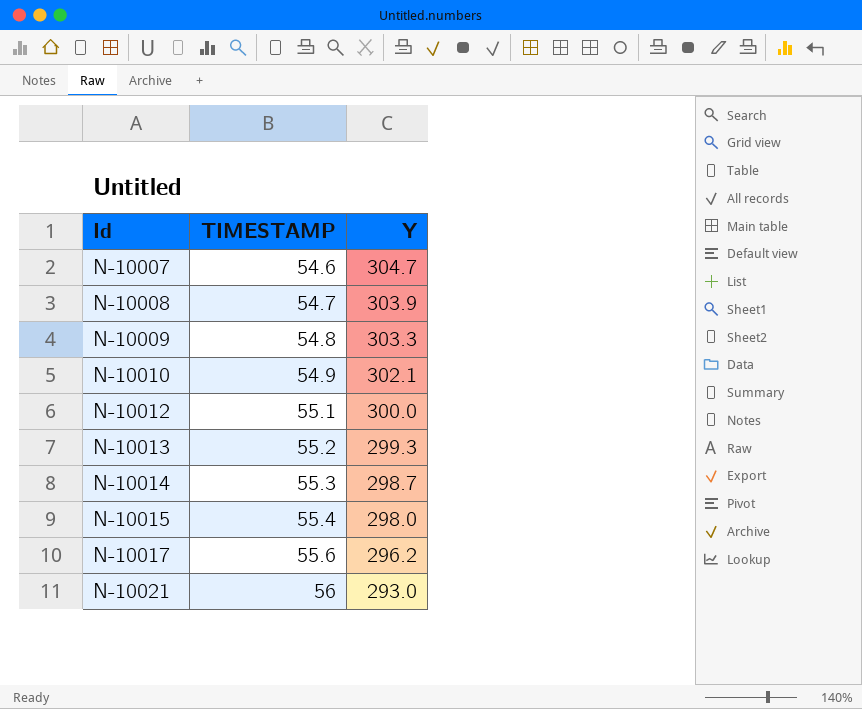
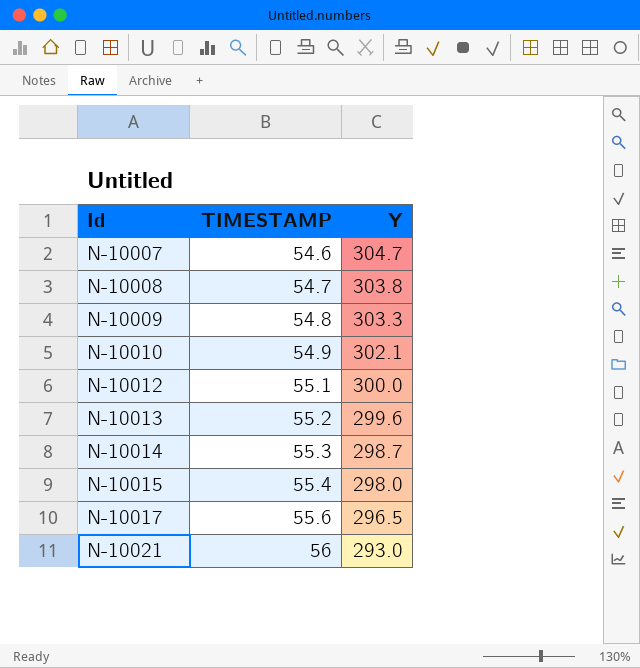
N-10008 | Y: 303.9 -> 303.8
N-10013 | Y: 299.3 -> 299.6
N-10017 | Y: 296.2 -> 296.5

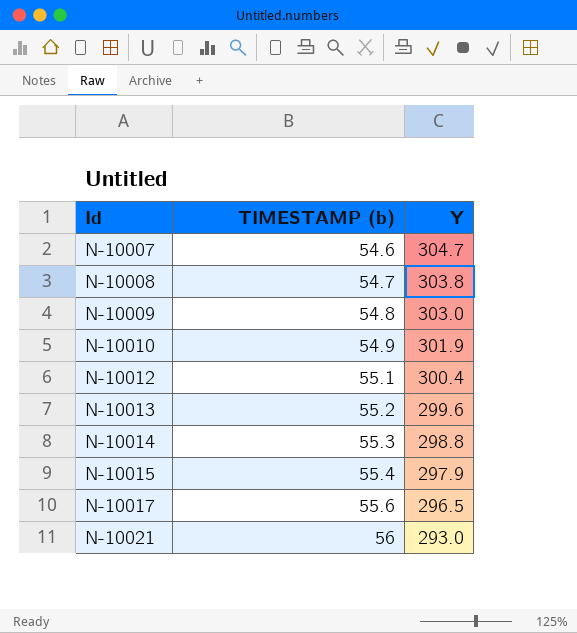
column name: TIMESTAMP -> TIMESTAMP (b)
N-10009 | Y: 303.3 -> 303.0
N-10010 | Y: 302.1 -> 301.9
N-10012 | Y: 300.0 -> 300.4
N-10014 | Y: 298.7 -> 298.8
N-10015 | Y: 298.0 -> 297.9

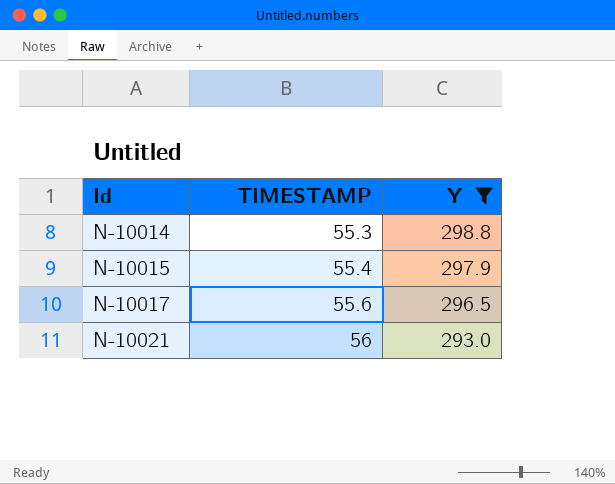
filter: none -> Y <= 298.8
column name: TIMESTAMP (b) -> TIMESTAMP

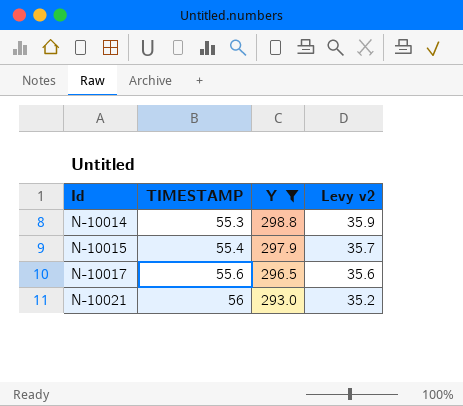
column Levy v2 | formula: none -> [Y] * 0.12

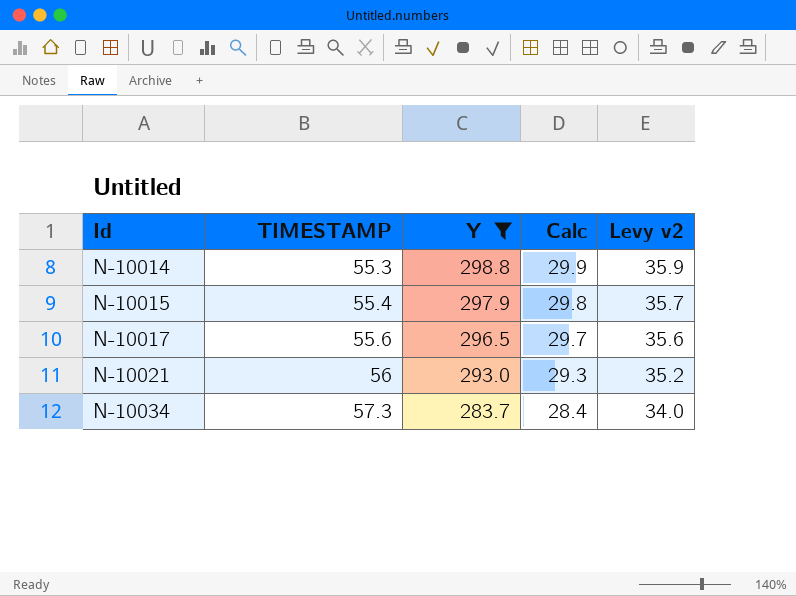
column Calc | formula: none -> [Y] * 0.1
row N-10034: none -> 57.3 | 283.7 | 28.4 | 34.0

